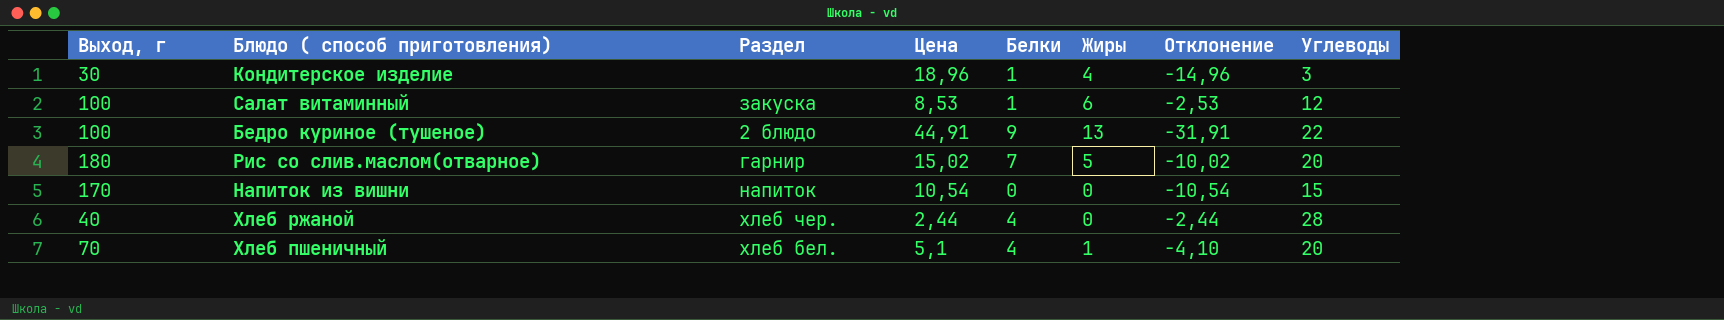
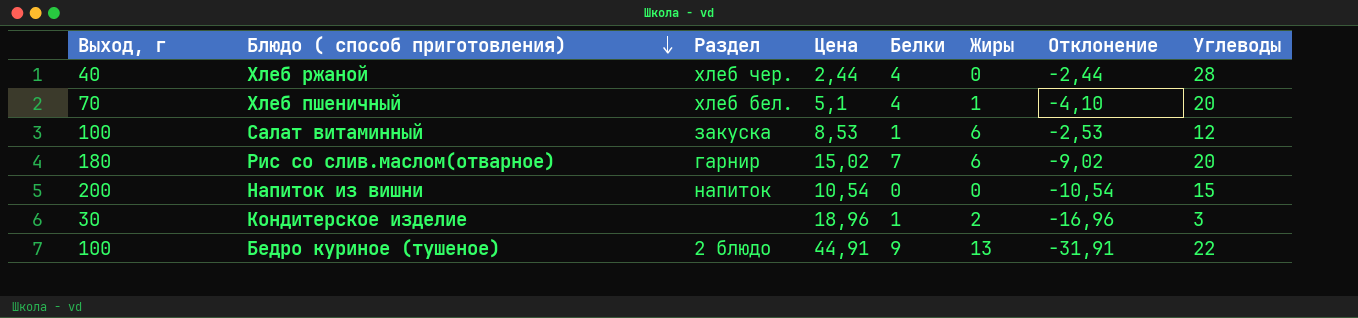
row order: none -> Блюдо ( способ приготовления) descending
Рис со слив.маслом(отварное) | Жиры: 5 -> 6
Рис со слив.маслом(отварное) | Отклонение: -10,02 -> -9,02
Напиток из вишни | Выход, г: 170 -> 200
Кондитерское изделие | Жиры: 4 -> 2
Кондитерское изделие | Отклонение: -14,96 -> -16,96

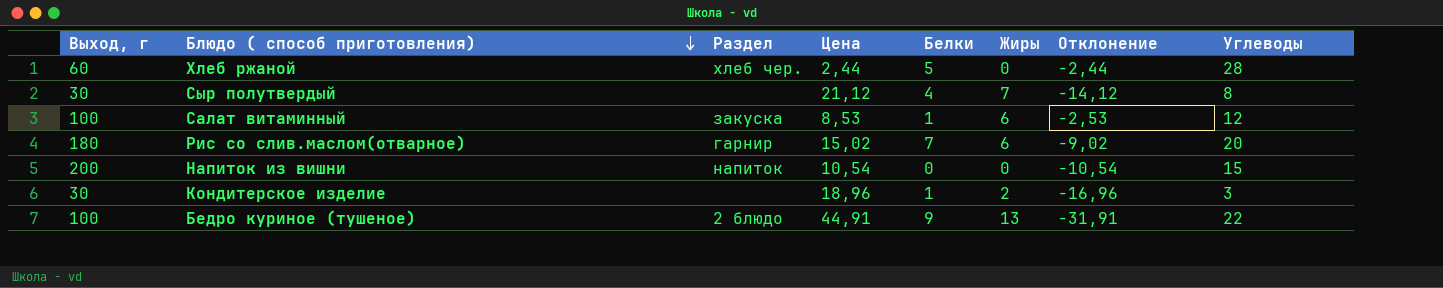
row Хлеб пшеничный: 70 | хлеб бел. | 5,1 | 4 | 1 | -4,10 | 20 -> none
Хлеб ржаной | Выход, г: 40 -> 60
Хлеб ржаной | Белки: 4 -> 5
row Сыр полутвердый: none -> 30 | none | 21,12 | 4 | 7 | -14,12 | 8

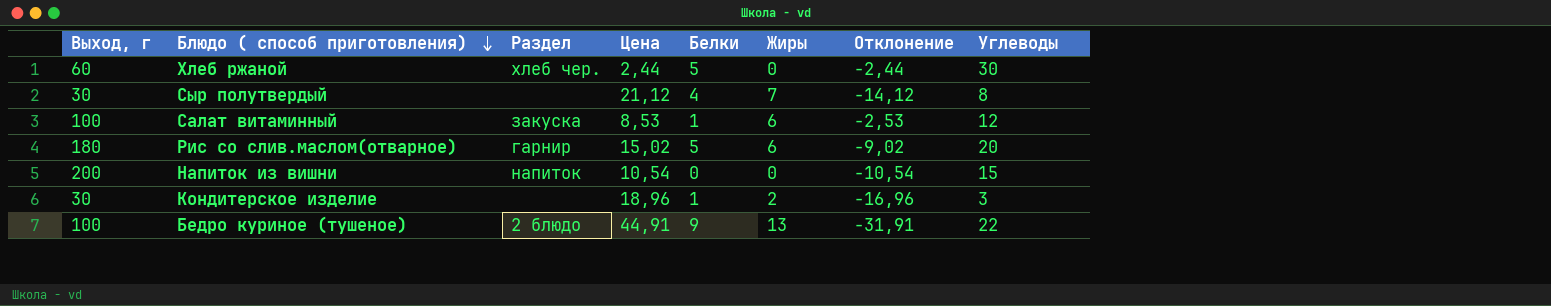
Хлеб ржаной | Углеводы: 28 -> 30
Рис со слив.маслом(отварное) | Белки: 7 -> 5

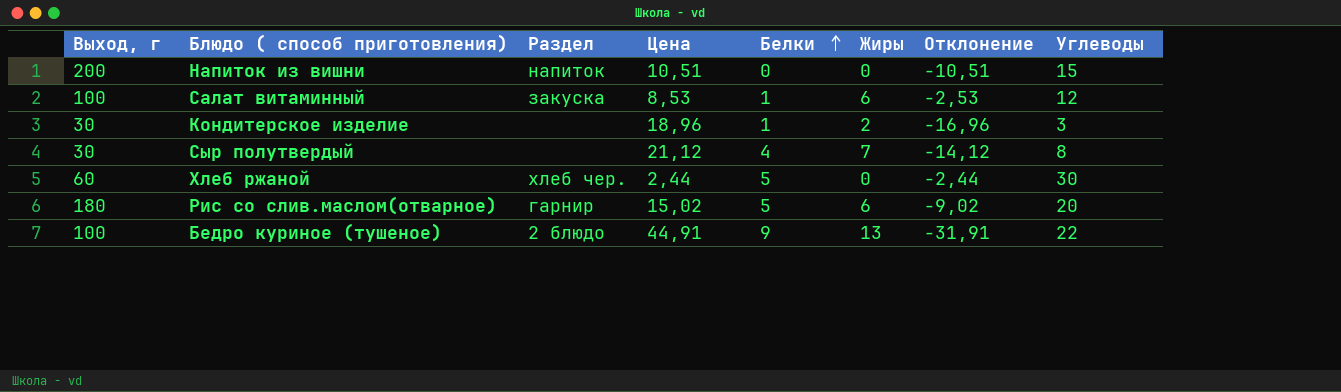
row order: Блюдо ( способ приготовления) descending -> Белки ascending
Напиток из вишни | Цена: 10,54 -> 10,51
Напиток из вишни | Отклонение: -10,54 -> -10,51

